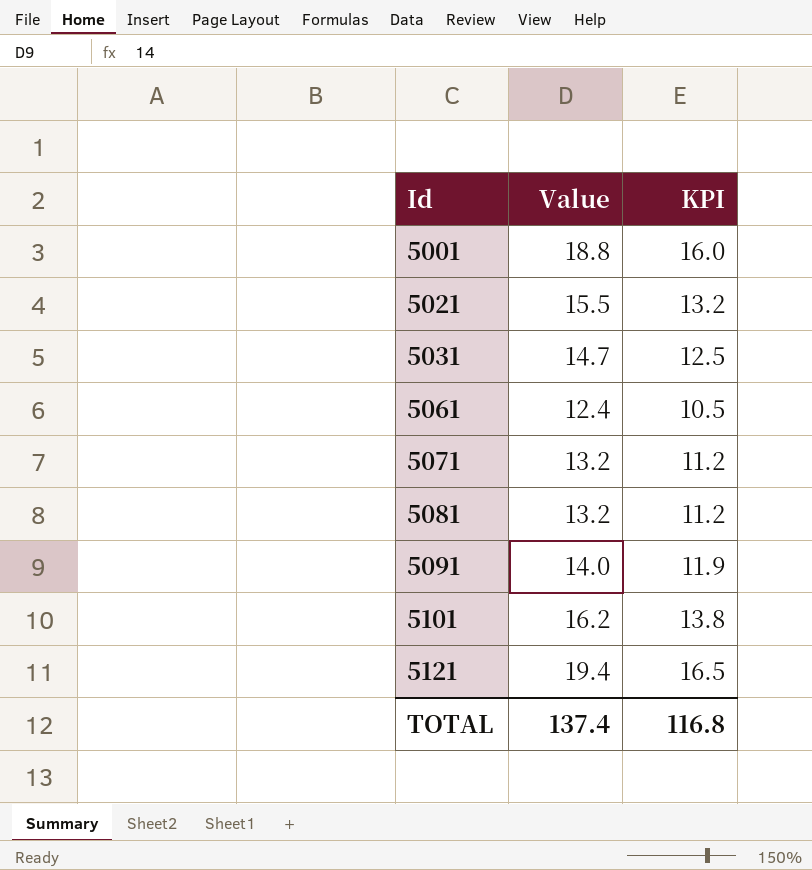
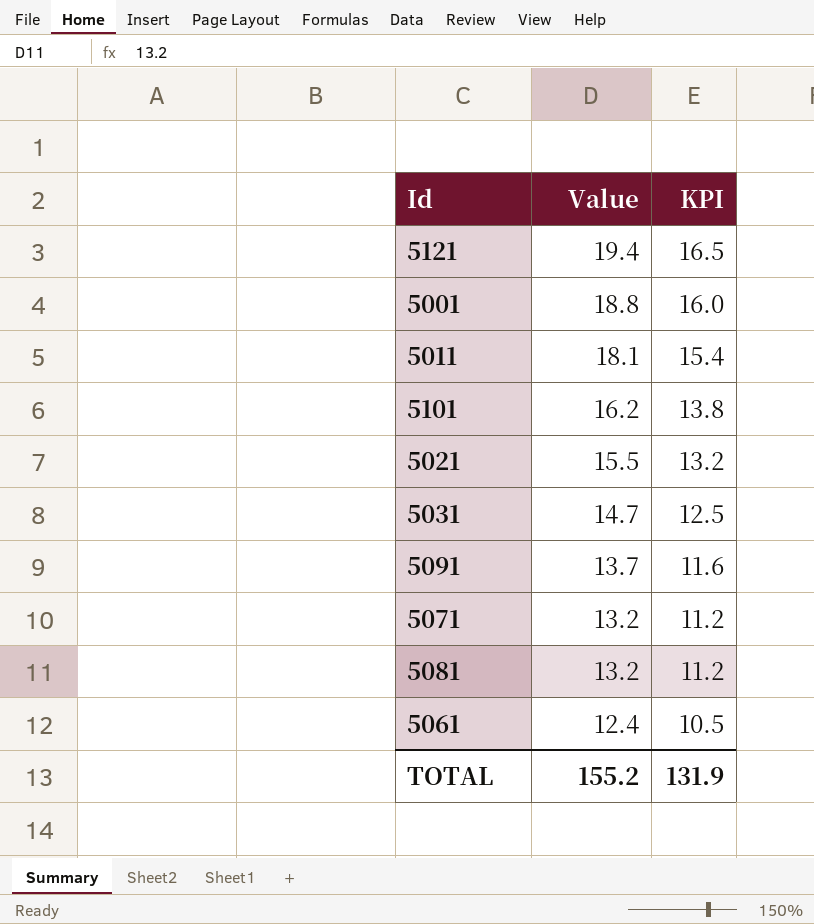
row order: Id ascending -> Value descending
row 5011: none -> 18.1 | 15.4
5091 | Value: 14.0 -> 13.7
5091 | KPI: 11.9 -> 11.6
TOTAL | Value: 137.4 -> 155.2
TOTAL | KPI: 116.8 -> 131.9

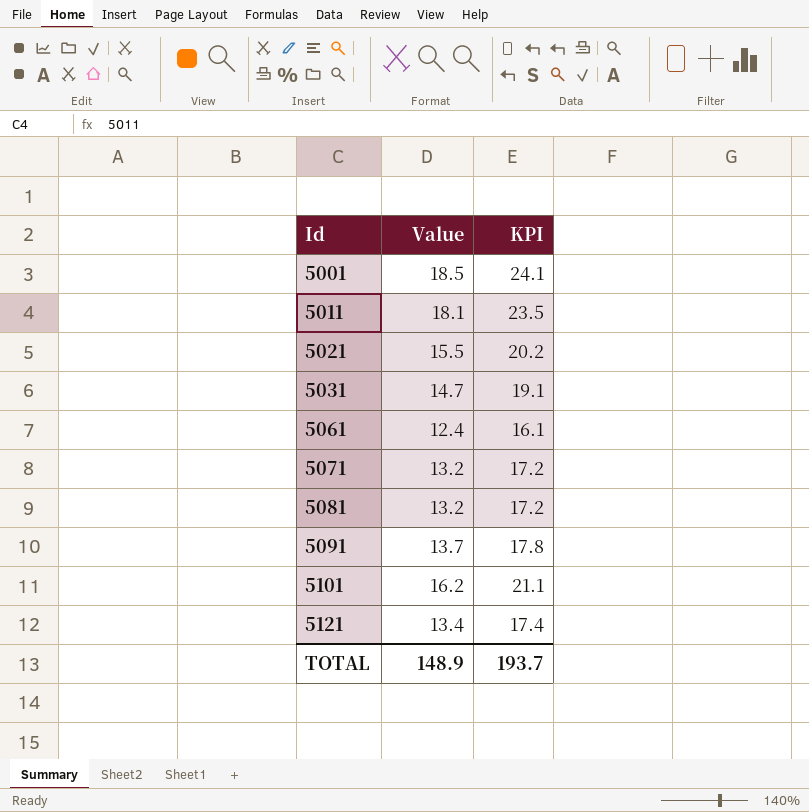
row order: Value descending -> Id ascending
column KPI | formula: [Value] * 0.85 -> [Value] * 1.3
5001 | Value: 18.8 -> 18.5
5121 | Value: 19.4 -> 13.4
TOTAL | Value: 155.2 -> 148.9
TOTAL | KPI: 131.9 -> 193.7

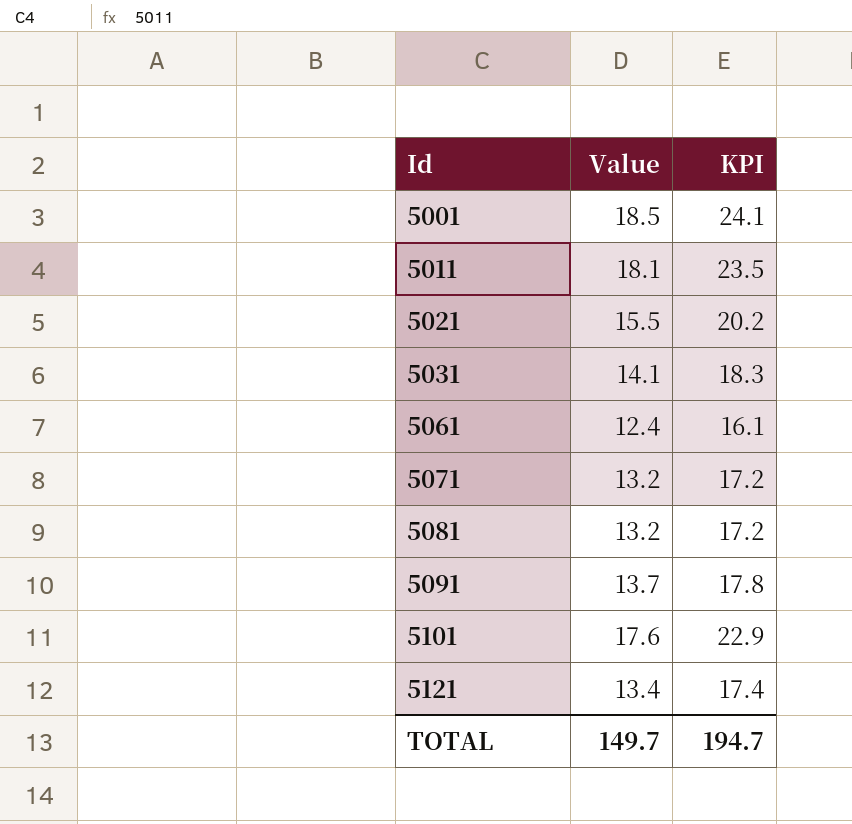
5031 | Value: 14.7 -> 14.1
5031 | KPI: 19.1 -> 18.3
5101 | Value: 16.2 -> 17.6
5101 | KPI: 21.1 -> 22.9
TOTAL | Value: 148.9 -> 149.7
TOTAL | KPI: 193.7 -> 194.7

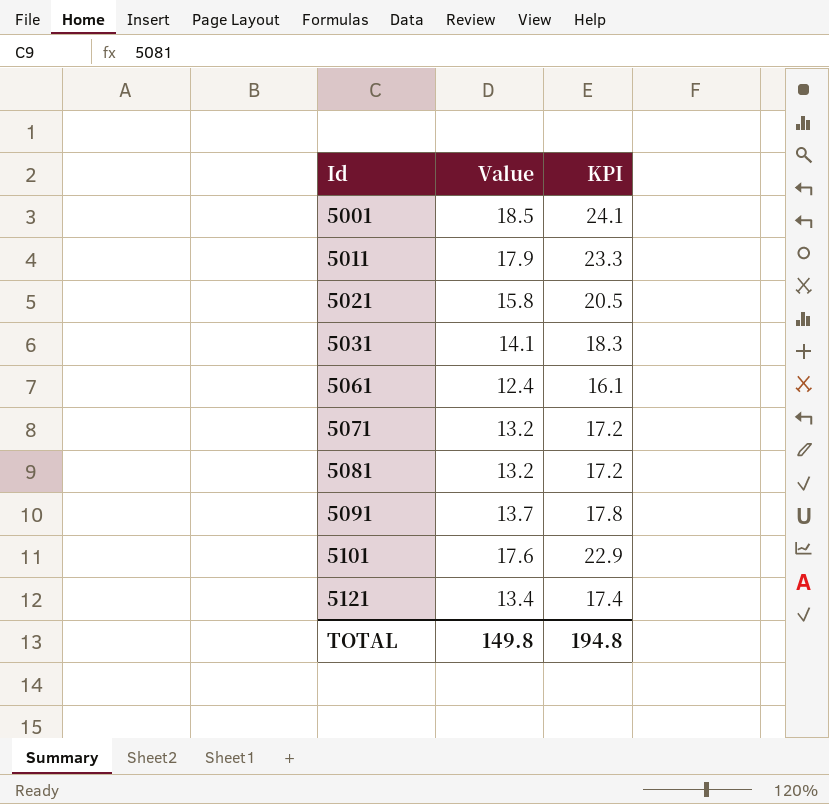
5011 | Value: 18.1 -> 17.9
5011 | KPI: 23.5 -> 23.3
5021 | Value: 15.5 -> 15.8
5021 | KPI: 20.2 -> 20.5
TOTAL | Value: 149.7 -> 149.8
TOTAL | KPI: 194.7 -> 194.8

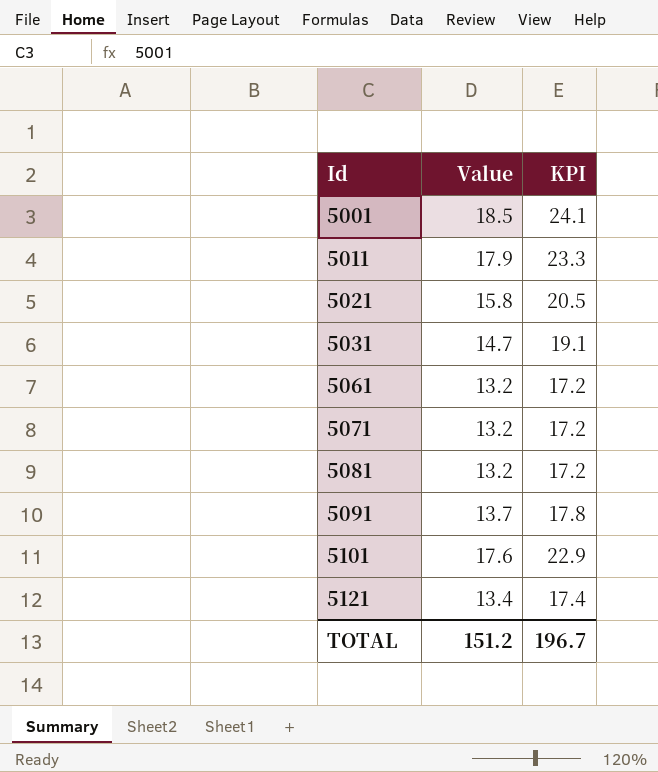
5031 | Value: 14.1 -> 14.7
5031 | KPI: 18.3 -> 19.1
5061 | Value: 12.4 -> 13.2
5061 | KPI: 16.1 -> 17.2
TOTAL | Value: 149.8 -> 151.2
TOTAL | KPI: 194.8 -> 196.7

